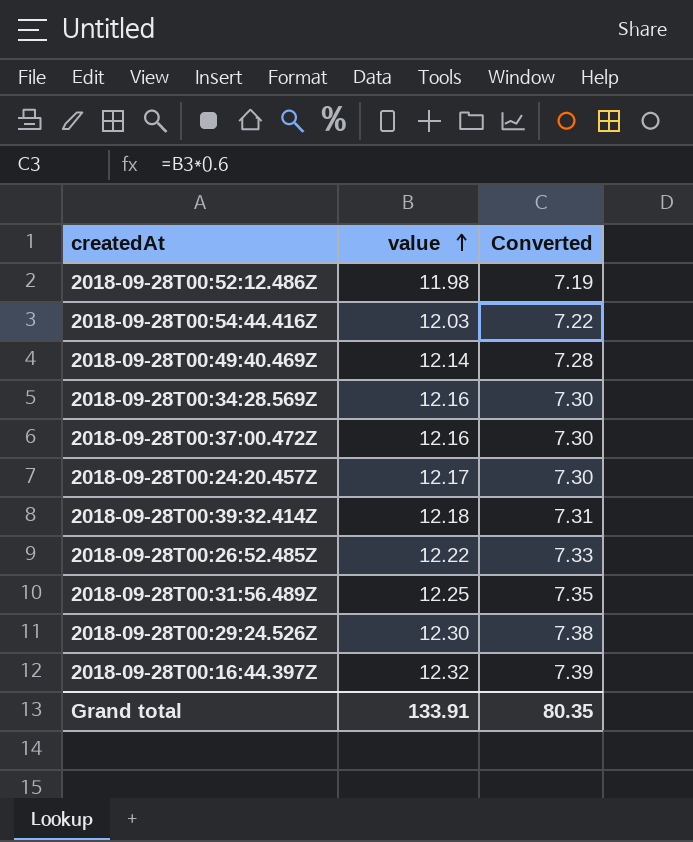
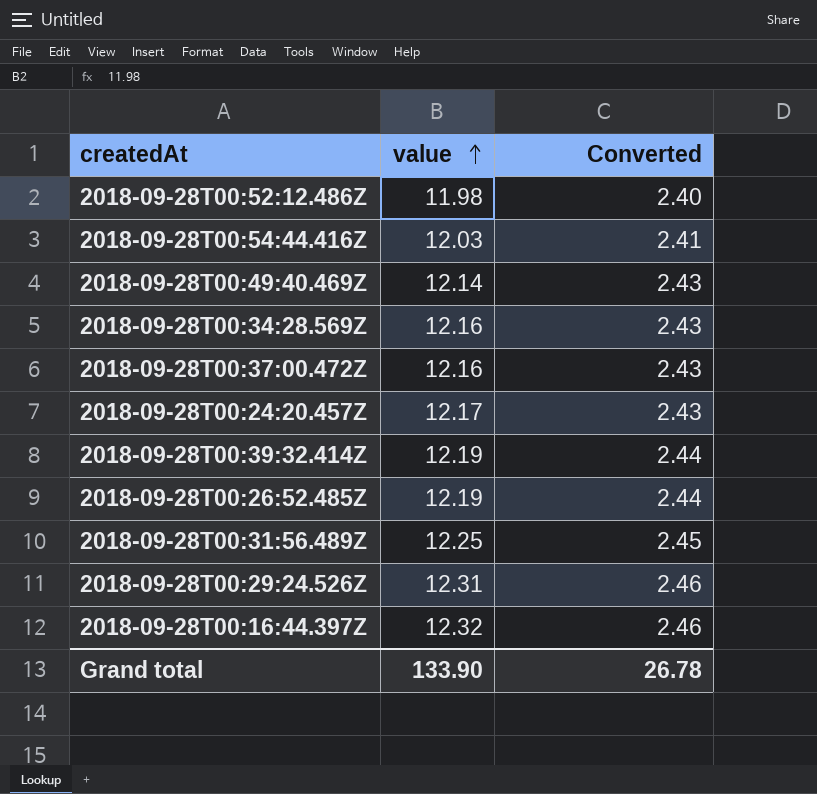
column Converted | formula: [value] * 0.6 -> [value] * 0.2
2018-09-28T00:39:32.414Z | value: 12.18 -> 12.19
2018-09-28T00:26:52.485Z | value: 12.22 -> 12.19
2018-09-28T00:29:24.526Z | value: 12.30 -> 12.31
Grand total | value: 133.91 -> 133.90
Grand total | Converted: 80.35 -> 26.78

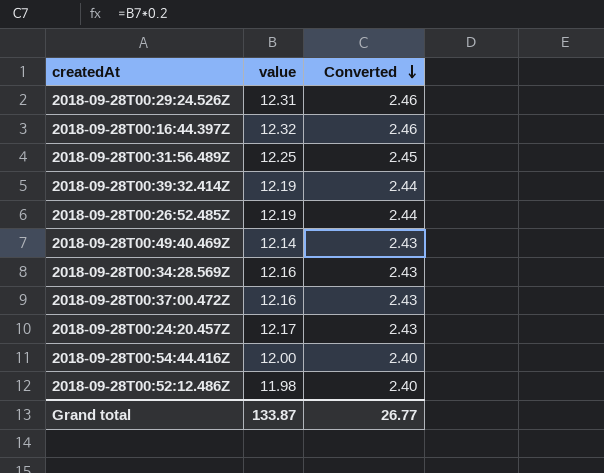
row order: value ascending -> Converted descending
2018-09-28T00:54:44.416Z | value: 12.03 -> 12.00
2018-09-28T00:54:44.416Z | Converted: 2.41 -> 2.40
Grand total | value: 133.90 -> 133.87
Grand total | Converted: 26.78 -> 26.77

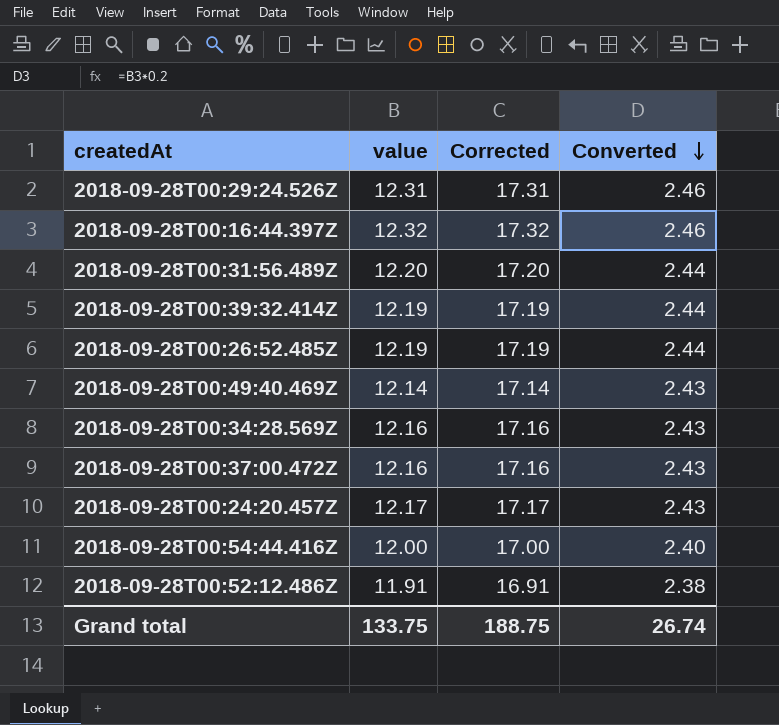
column Corrected | formula: none -> [value] + 5
2018-09-28T00:31:56.489Z | value: 12.25 -> 12.20
2018-09-28T00:31:56.489Z | Converted: 2.45 -> 2.44
2018-09-28T00:52:12.486Z | value: 11.98 -> 11.91
2018-09-28T00:52:12.486Z | Converted: 2.40 -> 2.38
Grand total | value: 133.87 -> 133.75
Grand total | Converted: 26.77 -> 26.74

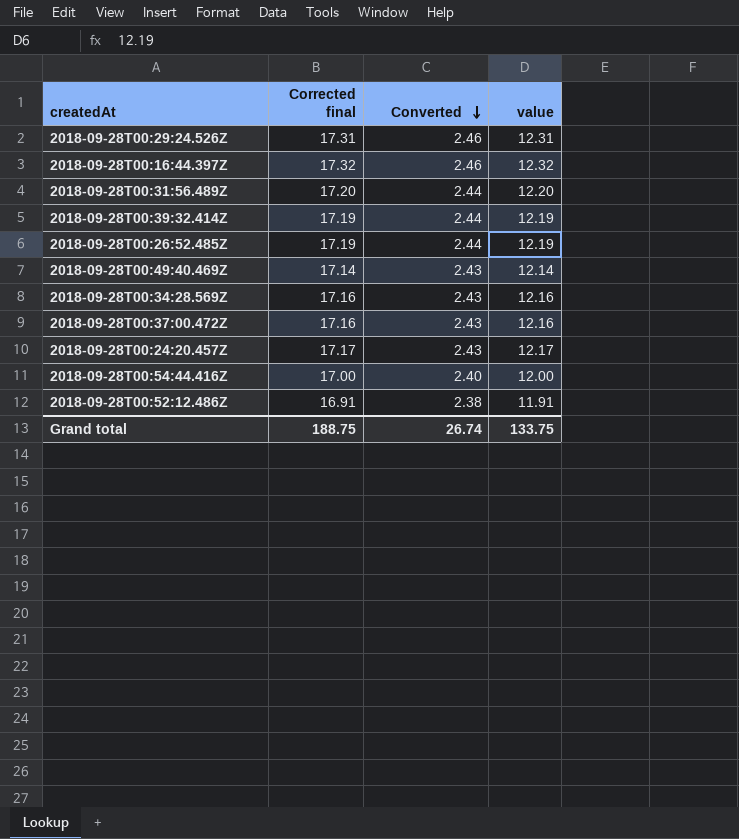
column name: Corrected -> Corrected final
column value | position: 2 -> 4

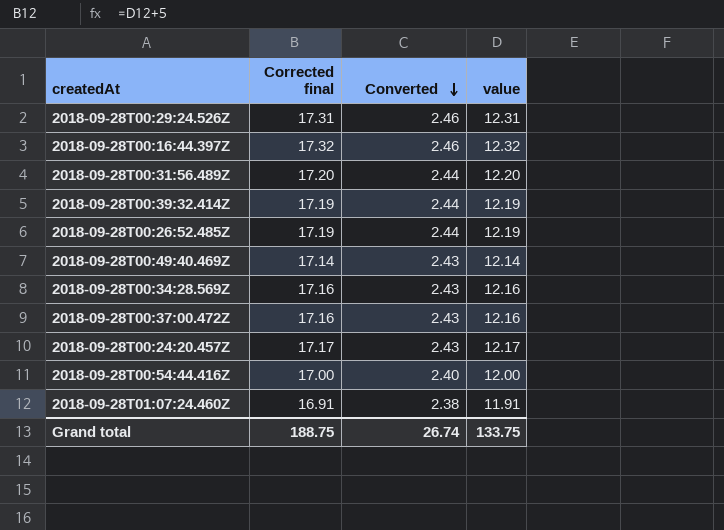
row 2018-09-28T00:52:12.486Z: 16.91 | 2.38 | 11.91 -> none
row 2018-09-28T01:07:24.460Z: none -> 16.91 | 2.38 | 11.91

